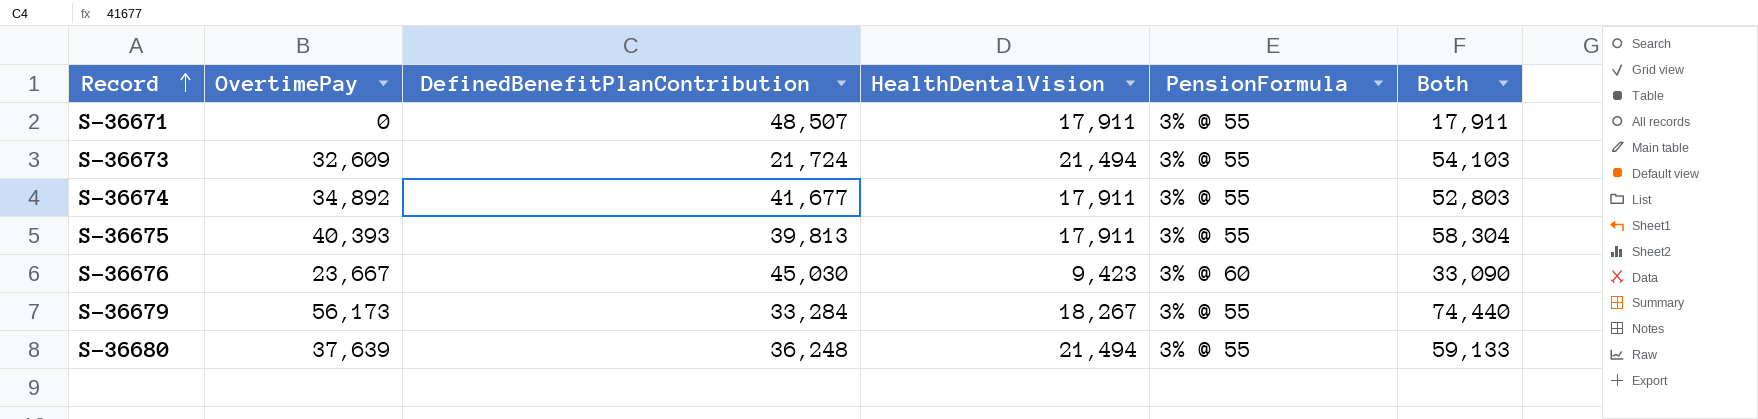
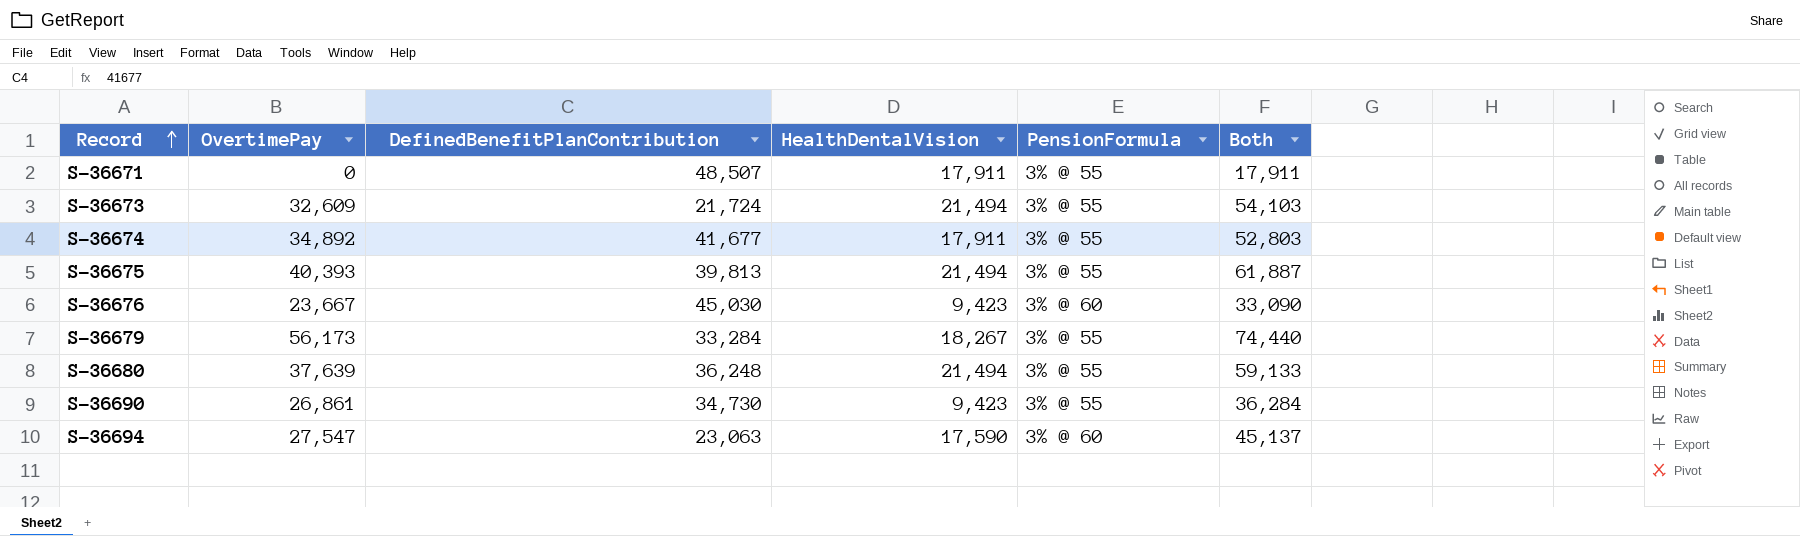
S-36675 | HealthDentalVision: 17,911 -> 21,494
S-36675 | Both: 58,304 -> 61,887
row S-36690: none -> 26,861 | 34,730 | 9,423 | 3% @ 55 | 36,284
row S-36694: none -> 27,547 | 23,063 | 17,590 | 3% @ 60 | 45,137

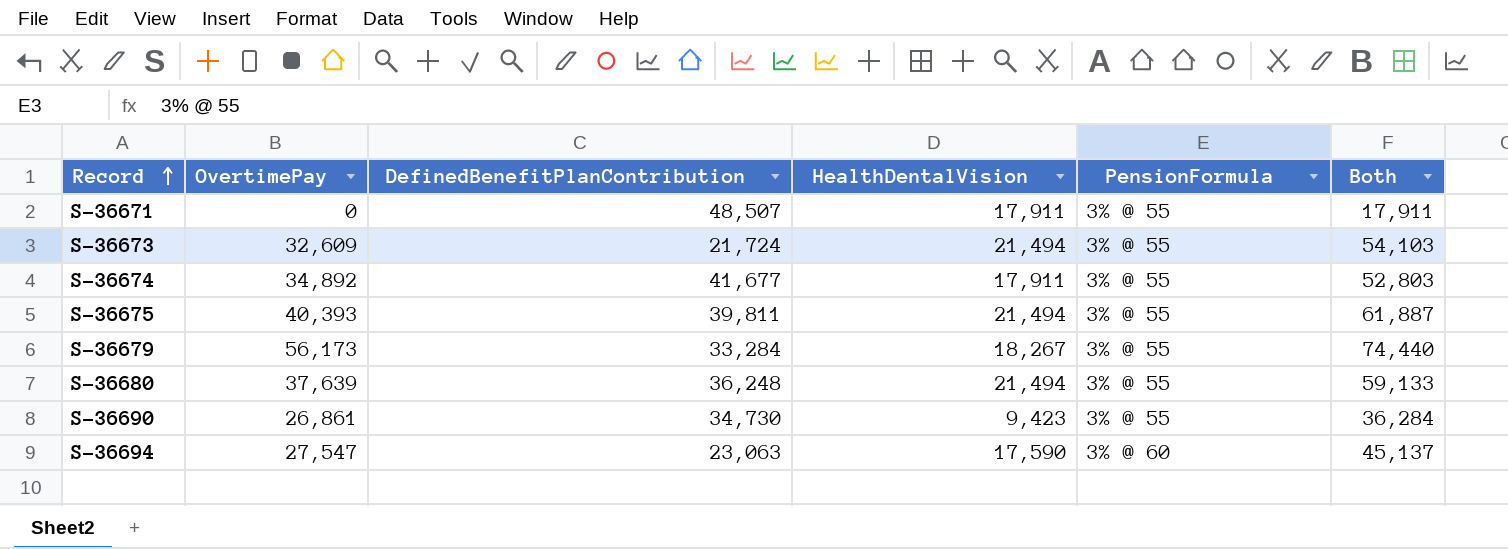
row S-36676: 23,667 | 45,030 | 9,423 | 3% @ 60 | 33,090 -> none
S-36675 | DefinedBenefitPlanContribution: 39,813 -> 39,811

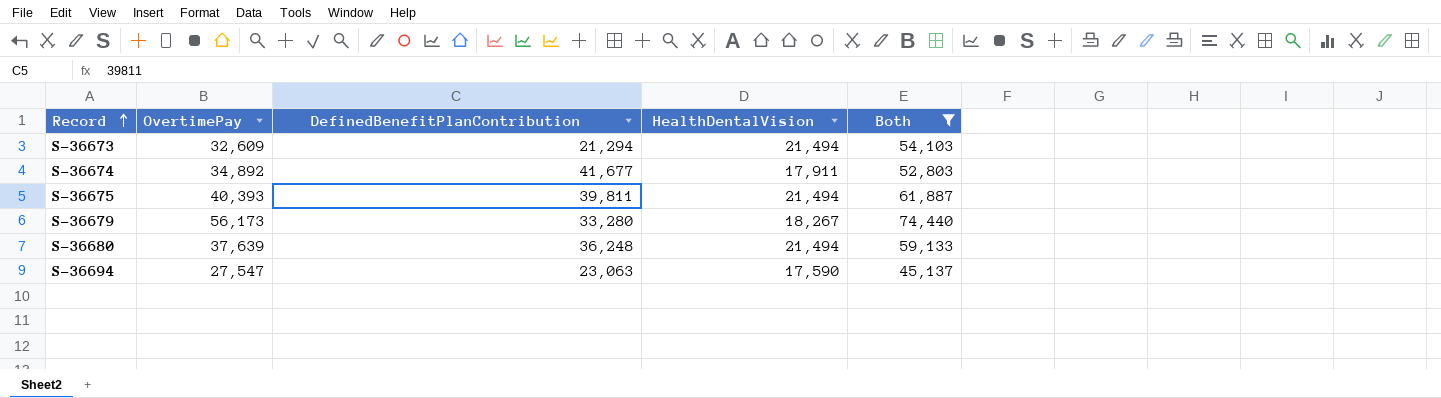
filter: none -> Both >= 45,137
column PensionFormula | position: 5 -> none
S-36673 | DefinedBenefitPlanContribution: 21,724 -> 21,294
S-36679 | DefinedBenefitPlanContribution: 33,284 -> 33,280

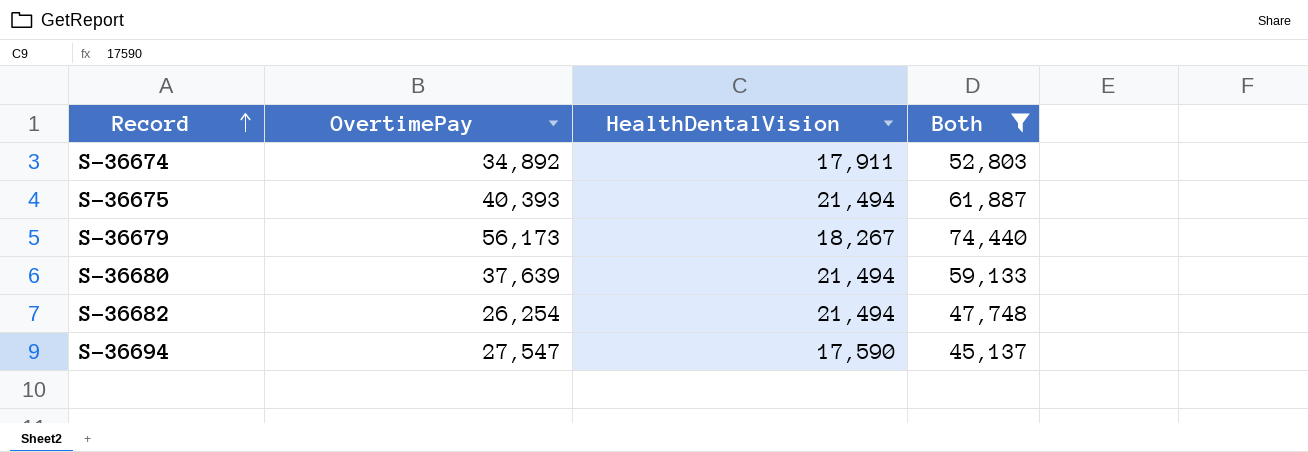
column DefinedBenefitPlanContribution | position: 3 -> none
row S-36673: 32,609 | 21,294 | 21,494 | 54,103 -> none
row S-36682: none -> 26,254 | 21,494 | 47,748

